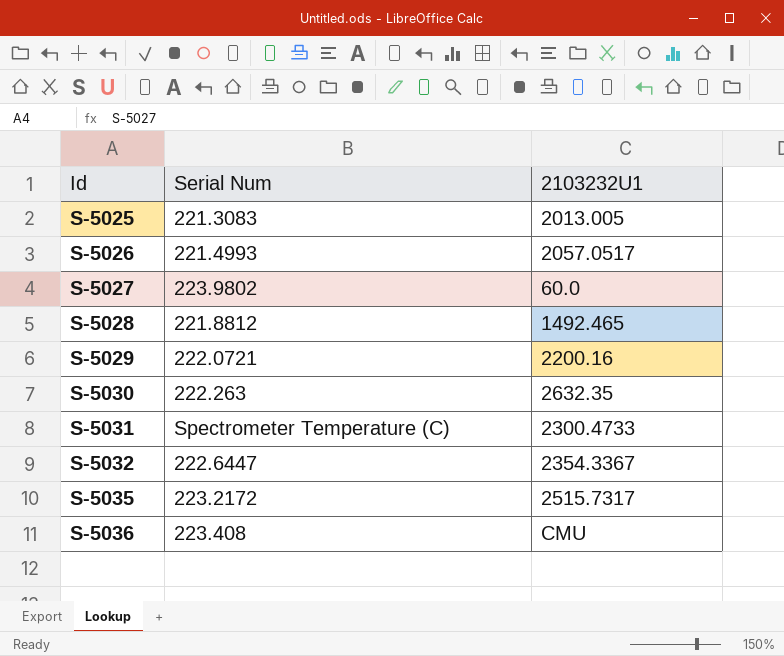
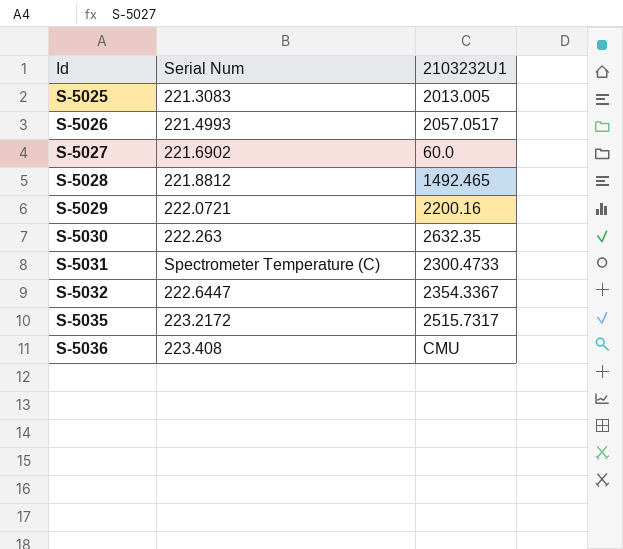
S-5027 | Serial Num: 223.9802 -> 221.6902

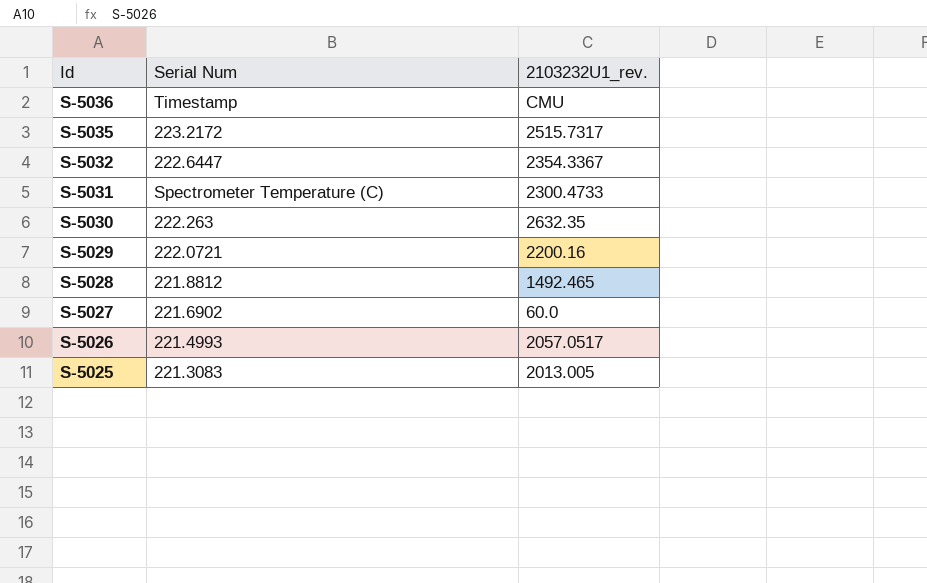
row order: Id ascending -> Id descending
column name: 2103232U1 -> 2103232U1_rev.
S-5036 | Serial Num: 223.408 -> Timestamp

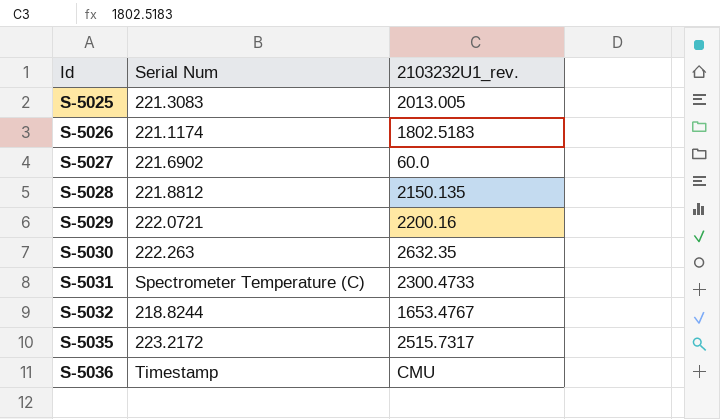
row order: Id descending -> Id ascending
S-5026 | Serial Num: 221.4993 -> 221.1174
S-5026 | 2103232U1_rev.: 2057.0517 -> 1802.5183
S-5028 | 2103232U1_rev.: 1492.465 -> 2150.135
S-5032 | Serial Num: 222.6447 -> 218.8244
S-5032 | 2103232U1_rev.: 2354.3367 -> 1653.4767

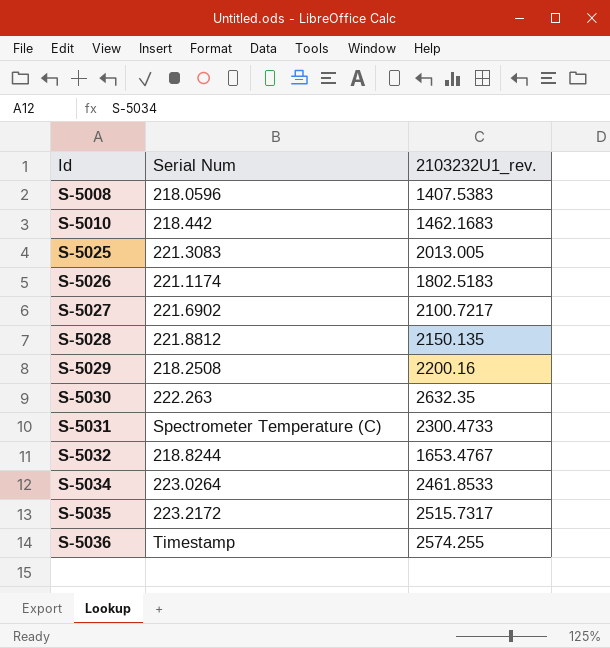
row S-5008: none -> 218.0596 | 1407.5383
row S-5010: none -> 218.442 | 1462.1683
S-5027 | 2103232U1_rev.: 60.0 -> 2100.7217
S-5029 | Serial Num: 222.0721 -> 218.2508
row S-5034: none -> 223.0264 | 2461.8533
S-5036 | 2103232U1_rev.: CMU -> 2574.255

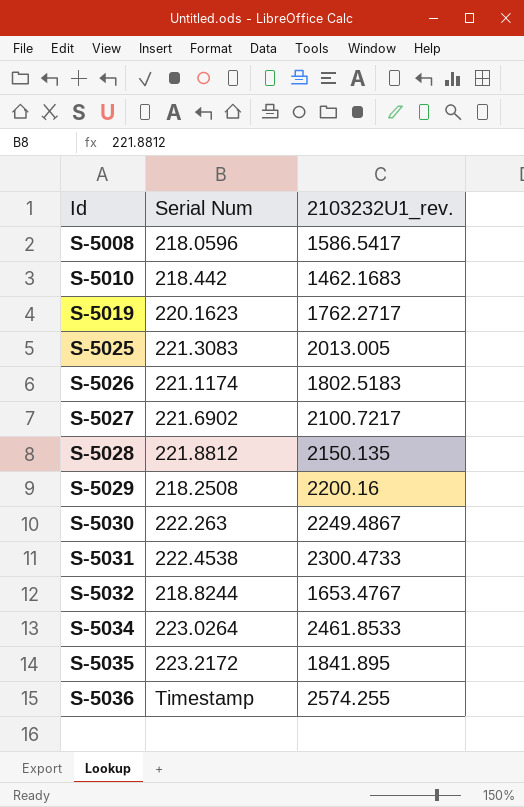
S-5008 | 2103232U1_rev.: 1407.5383 -> 1586.5417
row S-5019: none -> 220.1623 | 1762.2717
S-5030 | 2103232U1_rev.: 2632.35 -> 2249.4867
S-5031 | Serial Num: Spectrometer Temperature (C) -> 222.4538
S-5035 | 2103232U1_rev.: 2515.7317 -> 1841.895

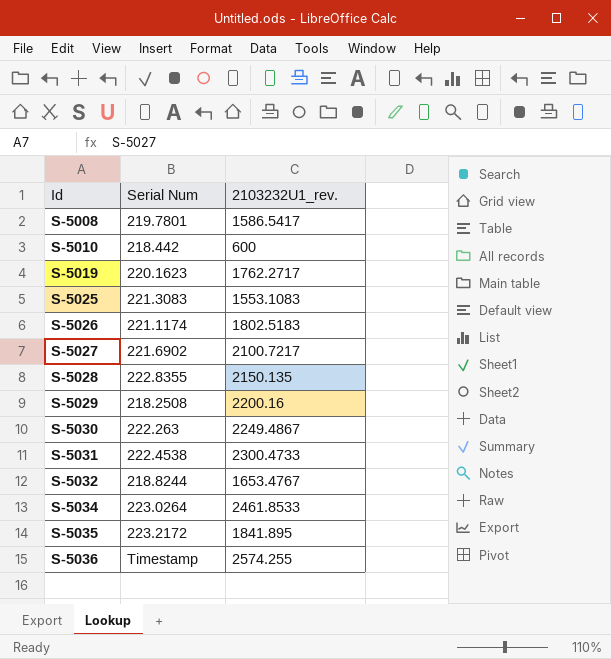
S-5008 | Serial Num: 218.0596 -> 219.7801
S-5010 | 2103232U1_rev.: 1462.1683 -> 600
S-5025 | 2103232U1_rev.: 2013.005 -> 1553.1083
S-5028 | Serial Num: 221.8812 -> 222.8355

